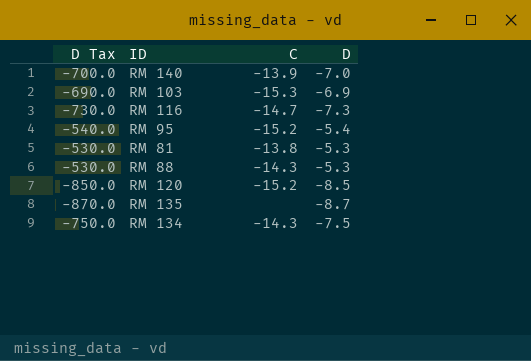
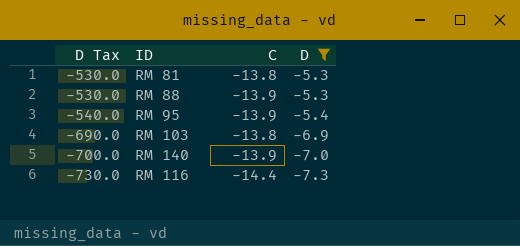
filter: none -> D >= -7.3
row order: none -> D Tax descending
RM 88 | C: -14.3 -> -13.9
RM 95 | C: -15.2 -> -13.9
RM 103 | C: -15.3 -> -13.8
RM 116 | C: -14.7 -> -14.4

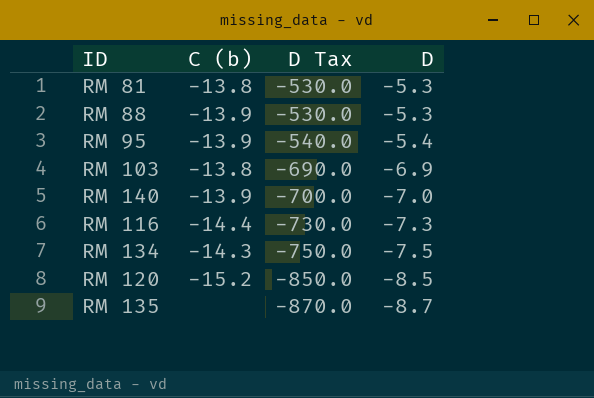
filter: D >= -7.3 -> none
column name: C -> C (b)
column D Tax | position: 1 -> 3

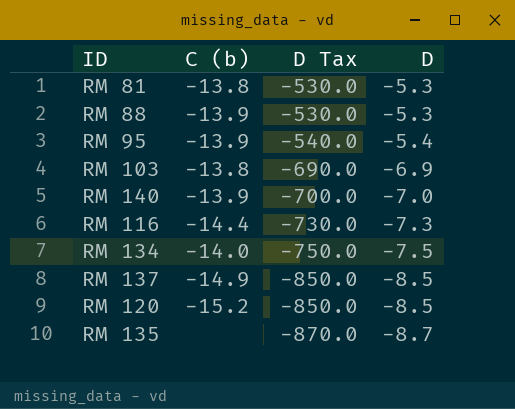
RM 134 | C (b): -14.3 -> -14.0
row RM 137: none -> -14.9 | -850.0 | -8.5

